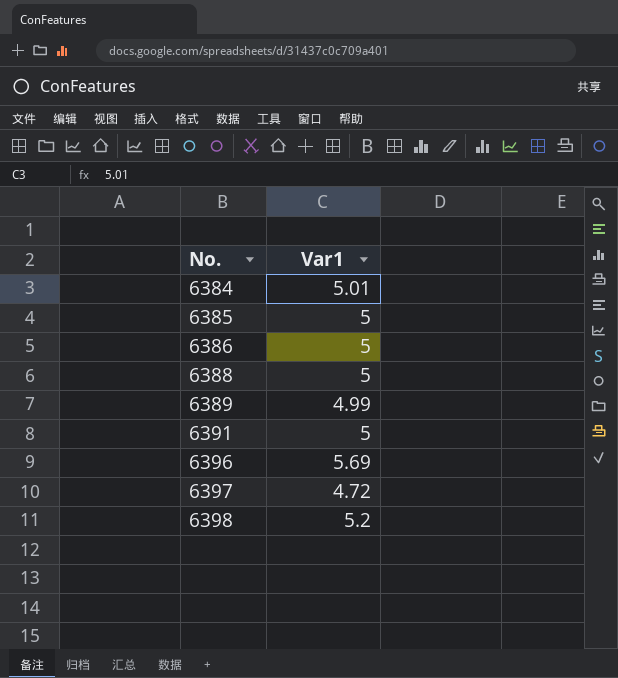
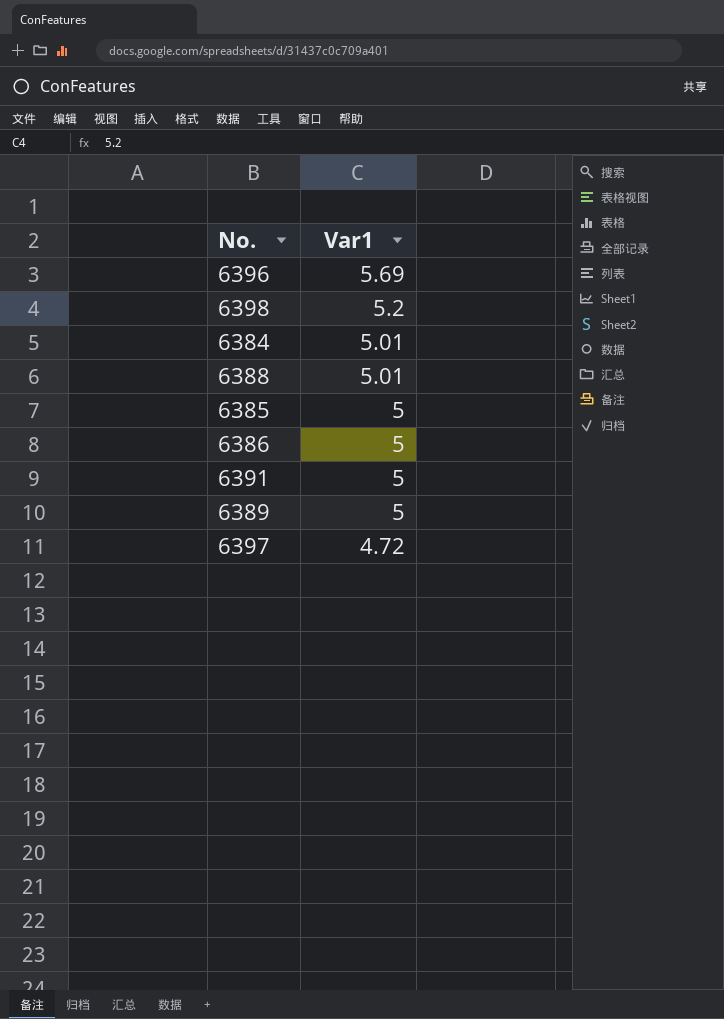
row order: No. ascending -> Var1 descending
6388 | Var1: 5 -> 5.01
6389 | Var1: 4.99 -> 5

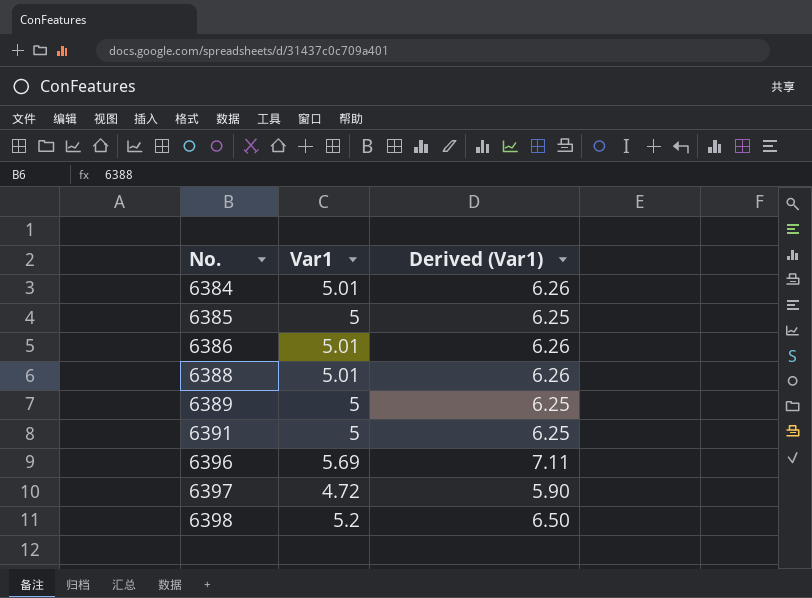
row order: Var1 descending -> No. ascending
column Derived (Var1) | formula: none -> [Var1] * 1.25
6386 | Var1: 5 -> 5.01

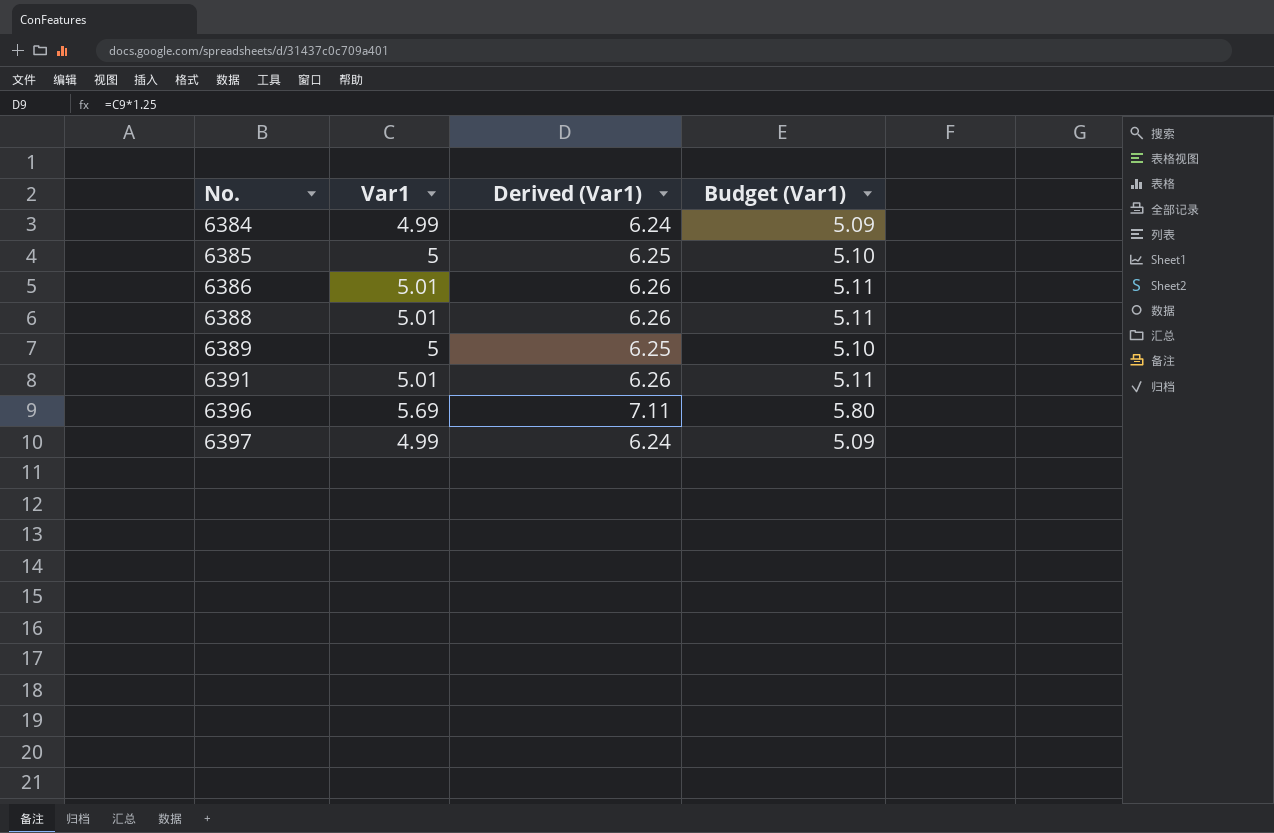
column Budget (Var1) | formula: none -> [Var1] * 1.02
row 6398: 5.2 | 6.50 -> none
6384 | Var1: 5.01 -> 4.99
6384 | Derived (Var1): 6.26 -> 6.24
6391 | Var1: 5 -> 5.01
6391 | Derived (Var1): 6.25 -> 6.26
6397 | Var1: 4.72 -> 4.99
6397 | Derived (Var1): 5.90 -> 6.24

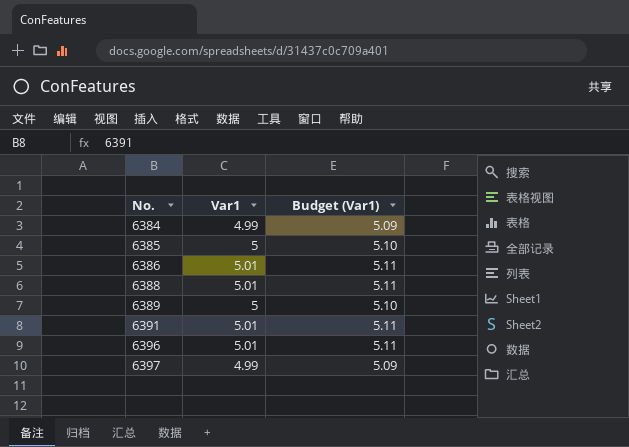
column Derived (Var1) | formula: [Var1] * 1.25 -> none
6396 | Var1: 5.69 -> 5.01
6396 | Budget (Var1): 5.80 -> 5.11

